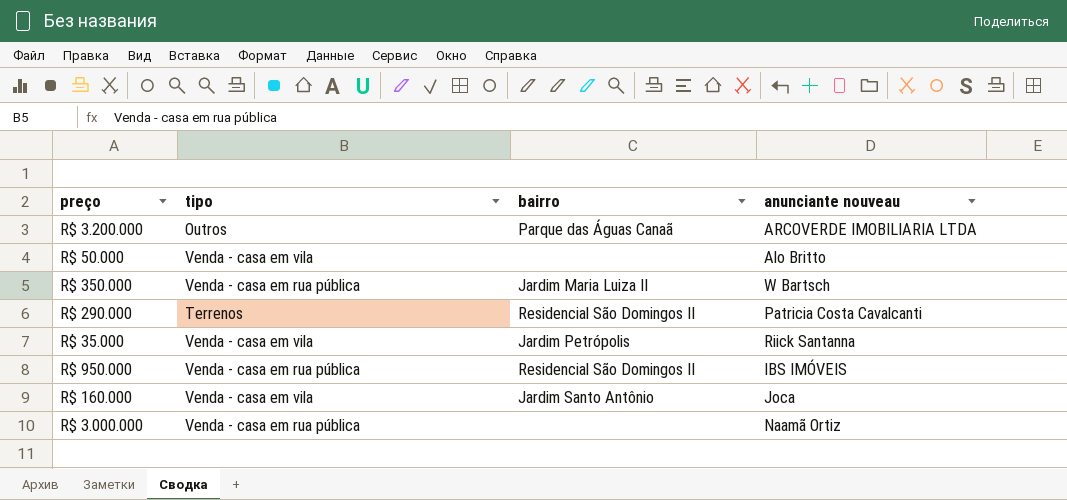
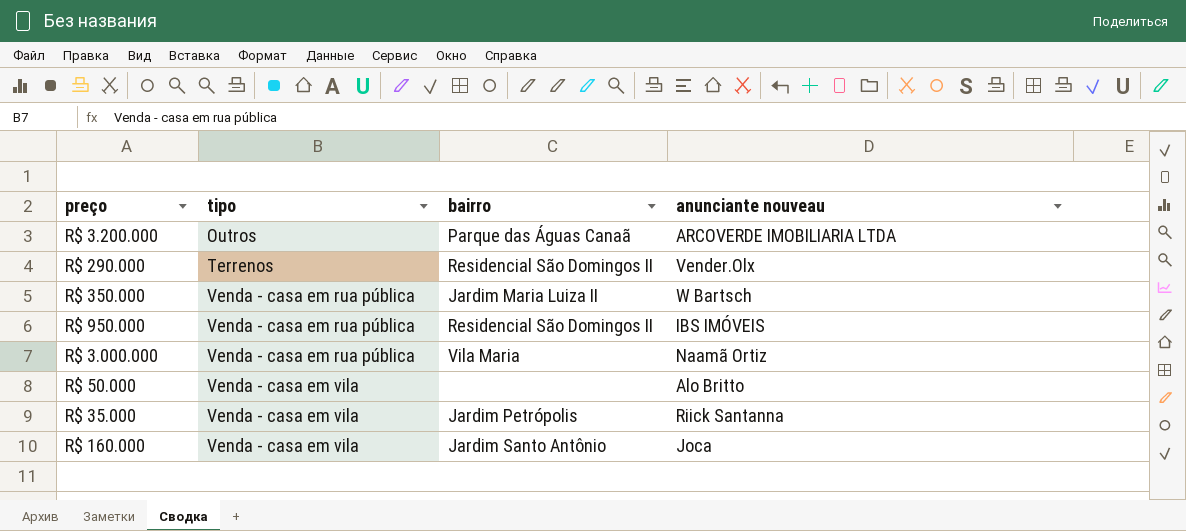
row order: none -> tipo ascending
R$ 290.000 | anunciante nouveau: Patricia Costa Cavalcanti -> Vender.Olx
R$ 3.000.000 | bairro: none -> Vila Maria

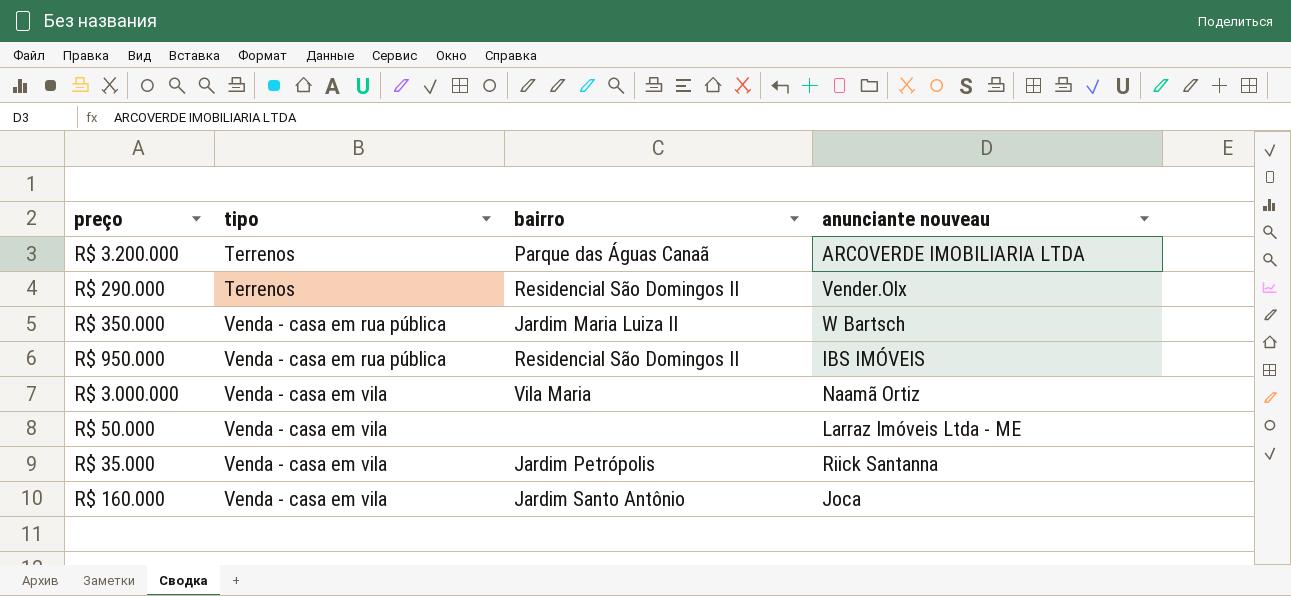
R$ 3.200.000 | tipo: Outros -> Terrenos
R$ 3.000.000 | tipo: Venda - casa em rua pública -> Venda - casa em vila
R$ 50.000 | anunciante nouveau: Alo Britto -> Larraz Imóveis Ltda - ME

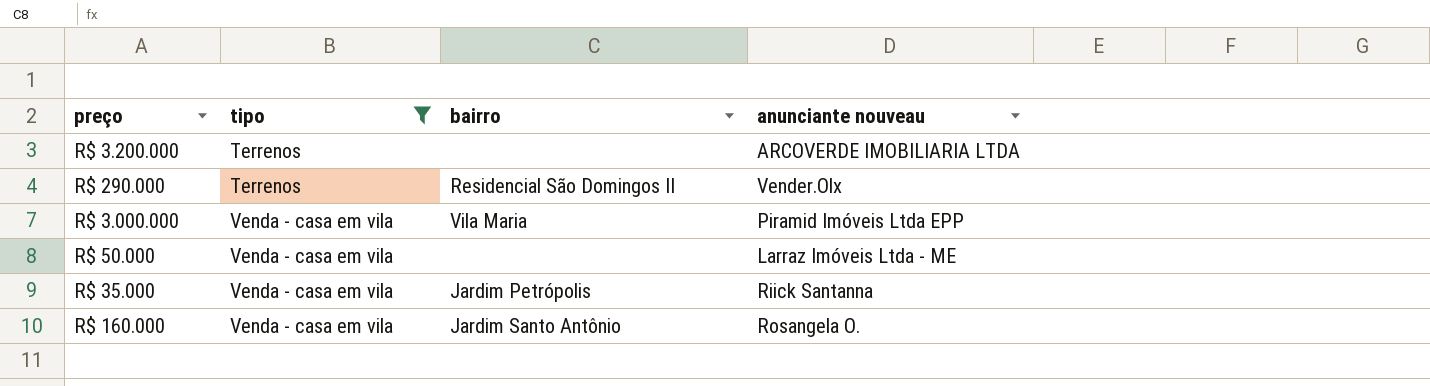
filter: none -> tipo != Venda - casa em rua pública
R$ 3.200.000 | bairro: Parque das Águas Canaã -> none
R$ 3.000.000 | anunciante nouveau: Naamã Ortiz -> Piramid Imóveis Ltda EPP
R$ 160.000 | anunciante nouveau: Joca -> Rosangela O.

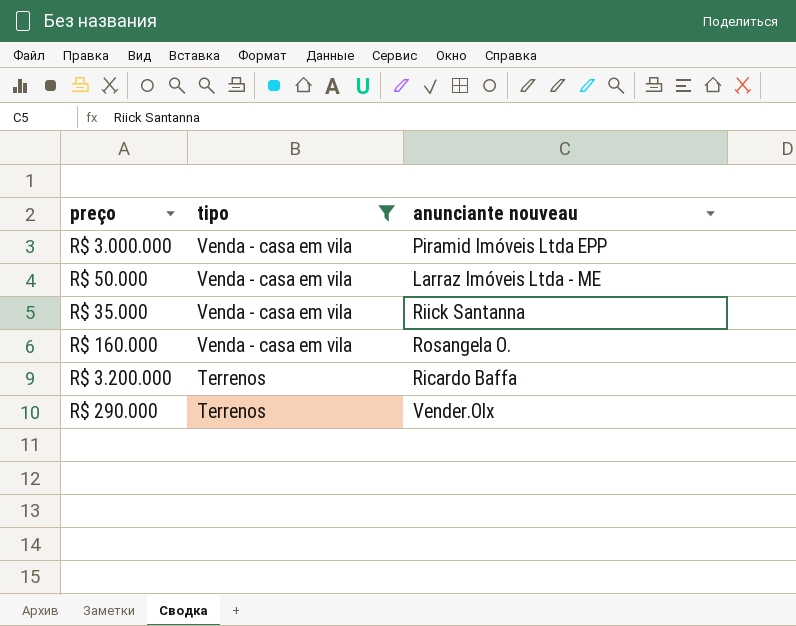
row order: tipo ascending -> tipo descending
column bairro | position: 3 -> none
R$ 3.200.000 | anunciante nouveau: ARCOVERDE IMOBILIARIA LTDA -> Ricardo Baffa

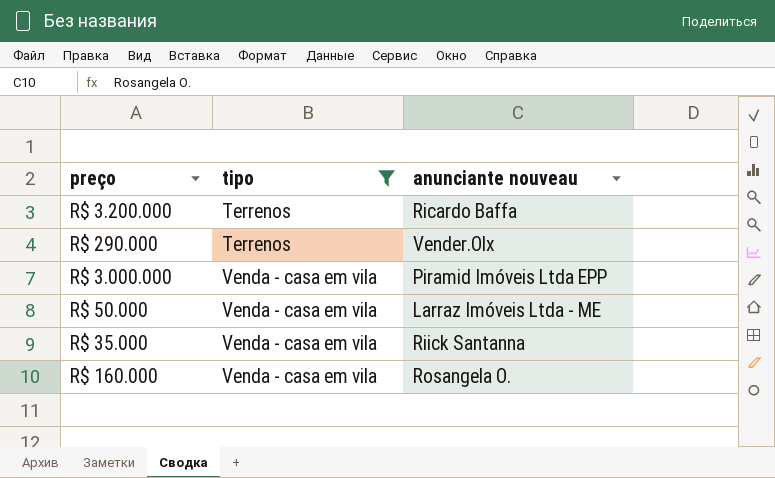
row order: tipo descending -> tipo ascending

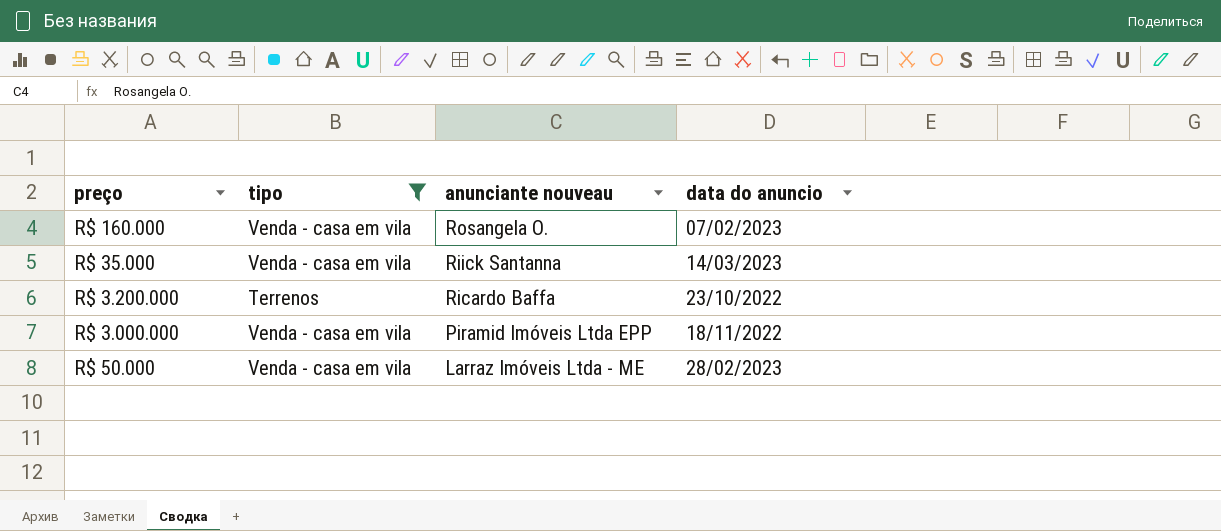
row order: tipo ascending -> anunciante nouveau descending
column data do anuncio | position: none -> 4
row R$ 290.000: Terrenos | Vender.Olx -> none

